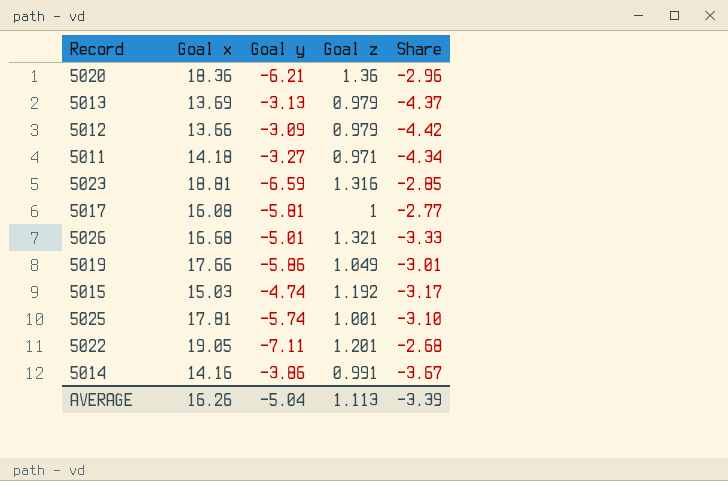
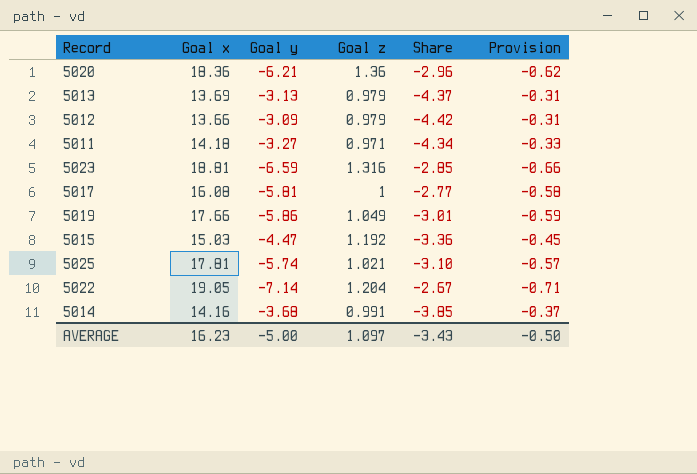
column Provision | formula: none -> [Goal y] * 0.1
row 5026: 16.68 | -5.01 | 1.321 | -3.33 -> none
5015 | Goal y: -4.74 -> -4.47
5015 | Share: -3.17 -> -3.36
5025 | Goal z: 1.001 -> 1.021
5022 | Goal y: -7.11 -> -7.14
5022 | Goal z: 1.201 -> 1.204
5022 | Share: -2.68 -> -2.67
5014 | Goal y: -3.86 -> -3.68
5014 | Share: -3.67 -> -3.85
AVERAGE | Goal x: 16.26 -> 16.23
AVERAGE | Goal y: -5.04 -> -5.00
AVERAGE | Goal z: 1.113 -> 1.097
AVERAGE | Share: -3.39 -> -3.43

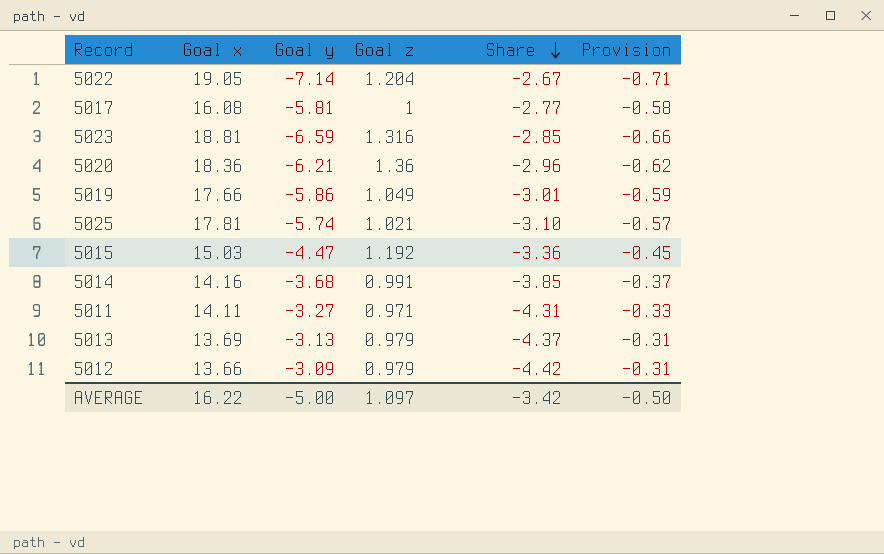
row order: none -> Share descending
5011 | Goal x: 14.18 -> 14.11
5011 | Share: -4.34 -> -4.31
AVERAGE | Goal x: 16.23 -> 16.22
AVERAGE | Share: -3.43 -> -3.42

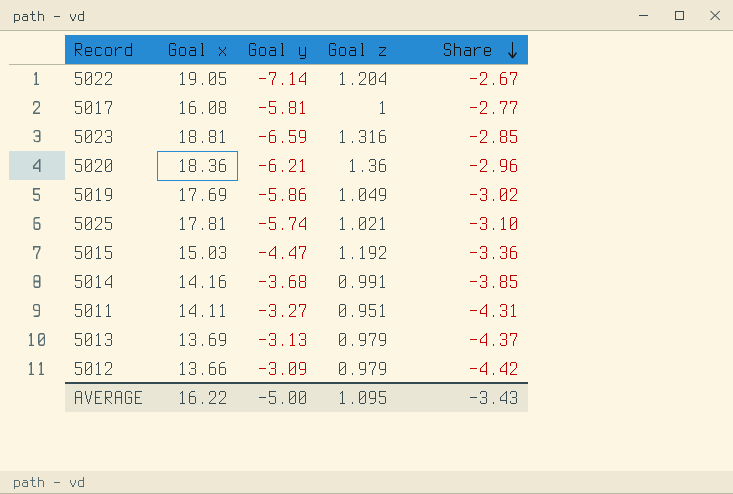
column Provision | formula: [Goal y] * 0.1 -> none
5019 | Goal x: 17.66 -> 17.69
5019 | Share: -3.01 -> -3.02
5011 | Goal z: 0.971 -> 0.951
AVERAGE | Goal z: 1.097 -> 1.095
AVERAGE | Share: -3.42 -> -3.43

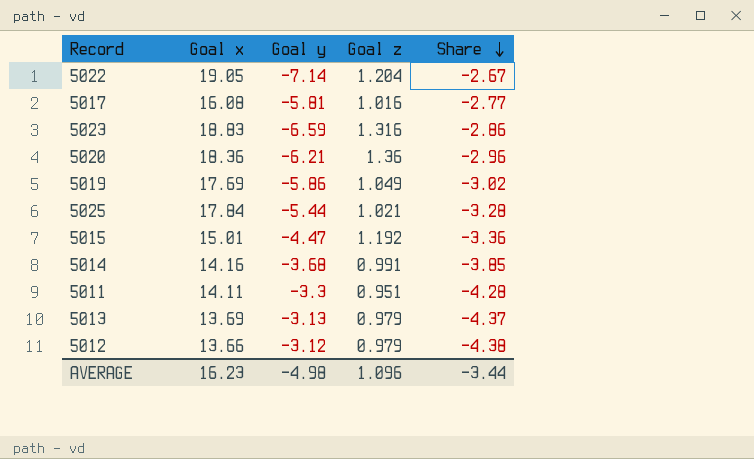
5017 | Goal z: 1 -> 1.016
5023 | Goal x: 18.81 -> 18.83
5023 | Share: -2.85 -> -2.86
5025 | Goal x: 17.81 -> 17.84
5025 | Goal y: -5.74 -> -5.44
5025 | Share: -3.10 -> -3.28
5015 | Goal x: 15.03 -> 15.01
5011 | Goal y: -3.27 -> -3.3
5011 | Share: -4.31 -> -4.28
5012 | Goal y: -3.09 -> -3.12
5012 | Share: -4.42 -> -4.38
AVERAGE | Goal x: 16.22 -> 16.23
AVERAGE | Goal y: -5.00 -> -4.98
AVERAGE | Goal z: 1.095 -> 1.096
AVERAGE | Share: -3.43 -> -3.44

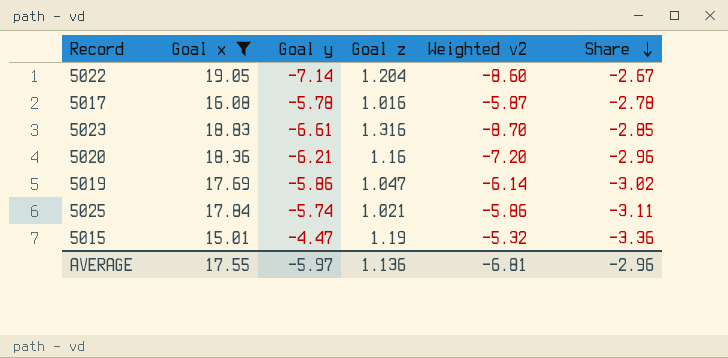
filter: none -> Goal x >= 15.01
column Weighted v2 | formula: none -> [Goal y] * [Goal z]
5017 | Goal y: -5.81 -> -5.78
5017 | Share: -2.77 -> -2.78
5023 | Goal y: -6.59 -> -6.61
5023 | Share: -2.86 -> -2.85
5020 | Goal z: 1.36 -> 1.16
5019 | Goal z: 1.049 -> 1.047
5025 | Goal y: -5.44 -> -5.74
5025 | Share: -3.28 -> -3.11
5015 | Goal z: 1.192 -> 1.19
AVERAGE | Goal x: 16.23 -> 17.55
AVERAGE | Goal y: -4.98 -> -5.97
AVERAGE | Goal z: 1.096 -> 1.136
AVERAGE | Share: -3.44 -> -2.96

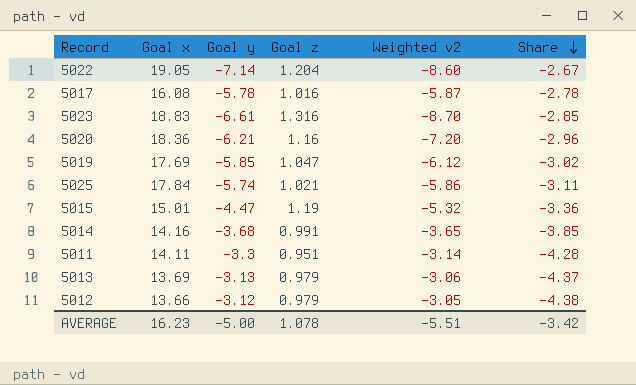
filter: Goal x >= 15.01 -> none
5019 | Goal y: -5.86 -> -5.85
5019 | Weighted v2: -6.14 -> -6.12
AVERAGE | Goal x: 17.55 -> 16.23
AVERAGE | Goal y: -5.97 -> -5.00
AVERAGE | Goal z: 1.136 -> 1.078
AVERAGE | Weighted v2: -6.81 -> -5.51
AVERAGE | Share: -2.96 -> -3.42

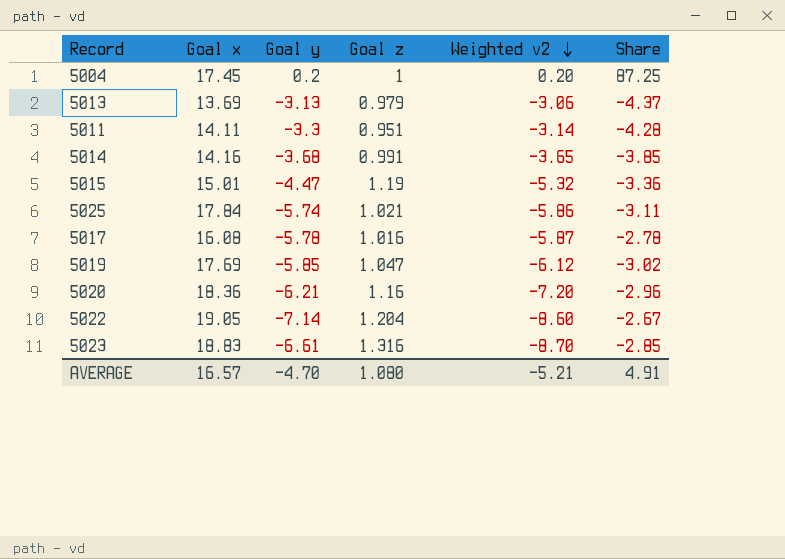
row order: Share descending -> Weighted v2 descending
row 5012: 13.66 | -3.12 | 0.979 | -3.05 | -4.38 -> none
row 5004: none -> 17.45 | 0.2 | 1 | 0.20 | 87.25
AVERAGE | Goal x: 16.23 -> 16.57
AVERAGE | Goal y: -5.00 -> -4.70
AVERAGE | Goal z: 1.078 -> 1.080
AVERAGE | Weighted v2: -5.51 -> -5.21
AVERAGE | Share: -3.42 -> 4.91

